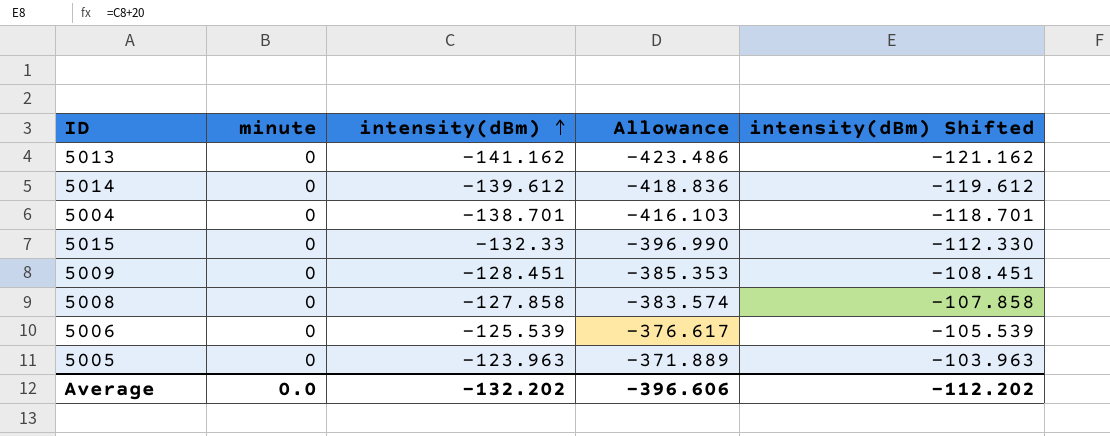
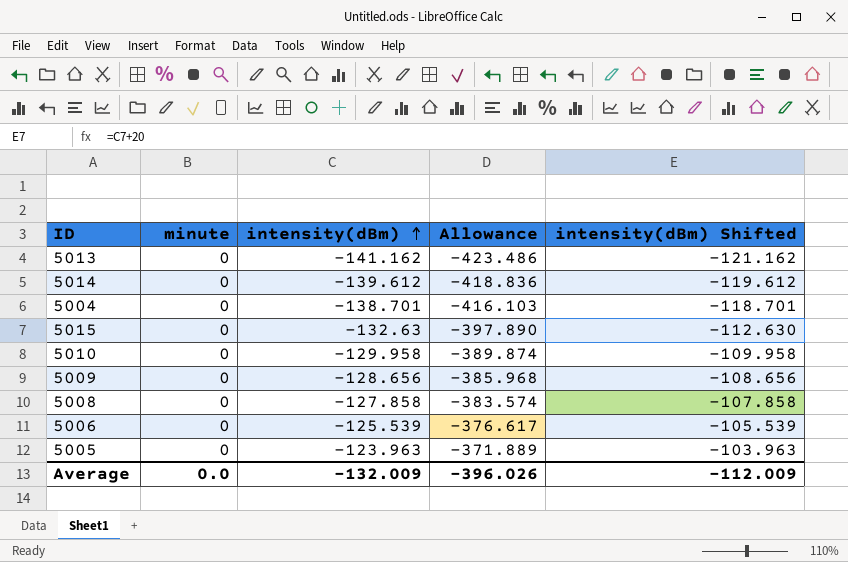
5015 | intensity(dBm): -132.33 -> -132.63
5015 | Allowance: -396.990 -> -397.890
5015 | intensity(dBm) Shifted: -112.330 -> -112.630
row 5010: none -> 0 | -129.958 | -389.874 | -109.958
5009 | intensity(dBm): -128.451 -> -128.656
5009 | Allowance: -385.353 -> -385.968
5009 | intensity(dBm) Shifted: -108.451 -> -108.656
Average | intensity(dBm): -132.202 -> -132.009
Average | Allowance: -396.606 -> -396.026
Average | intensity(dBm) Shifted: -112.202 -> -112.009

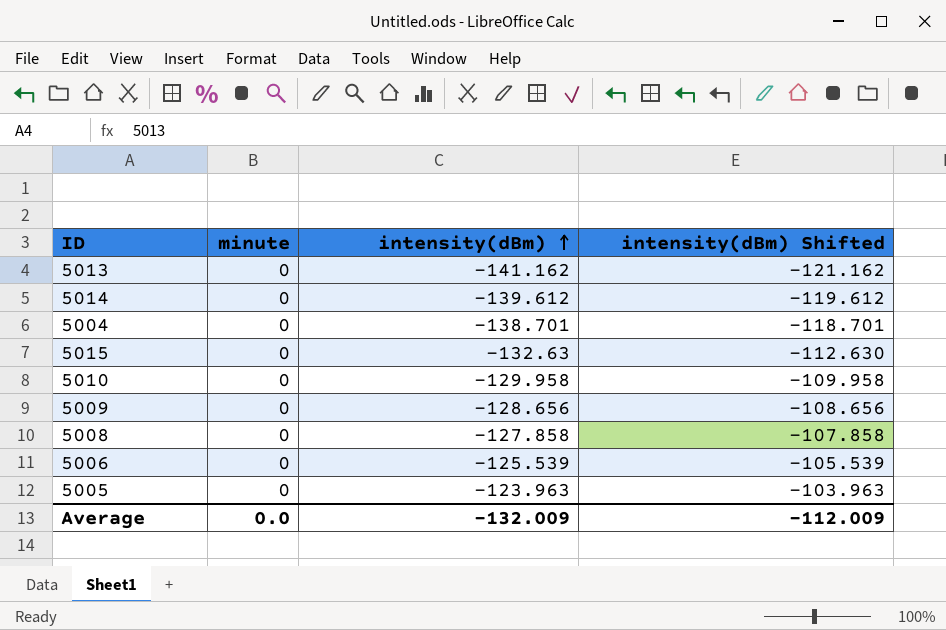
column Allowance | formula: [intensity(dBm)] * 3 -> none

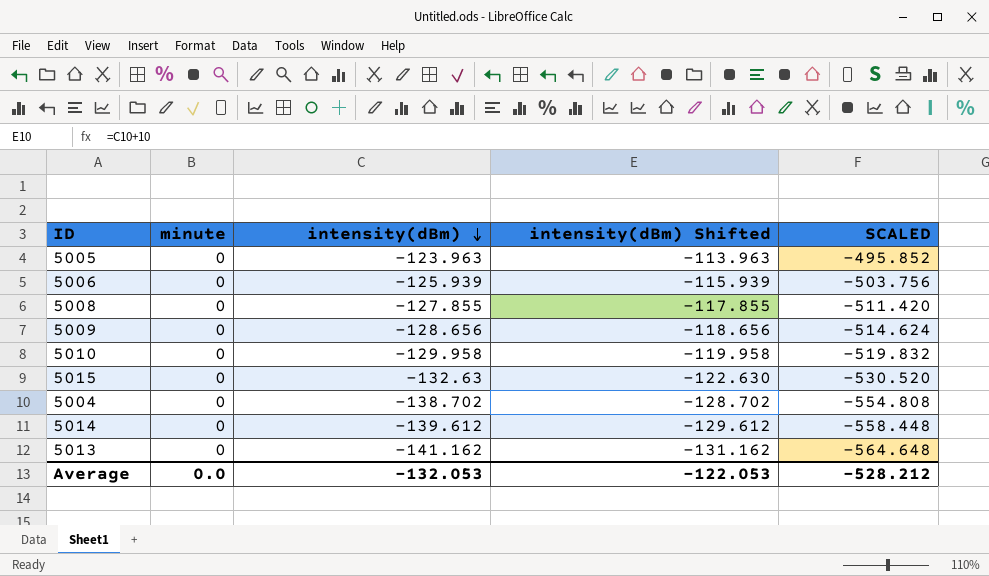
row order: intensity(dBm) ascending -> intensity(dBm) descending
column intensity(dBm) Shifted | formula: [intensity(dBm)] + 20 -> [intensity(dBm)] + 10
column SCALED | formula: none -> [intensity(dBm)] * 4
5006 | intensity(dBm): -125.539 -> -125.939
5008 | intensity(dBm): -127.858 -> -127.855
5004 | intensity(dBm): -138.701 -> -138.702
Average | intensity(dBm): -132.009 -> -132.053
Average | intensity(dBm) Shifted: -112.009 -> -122.053

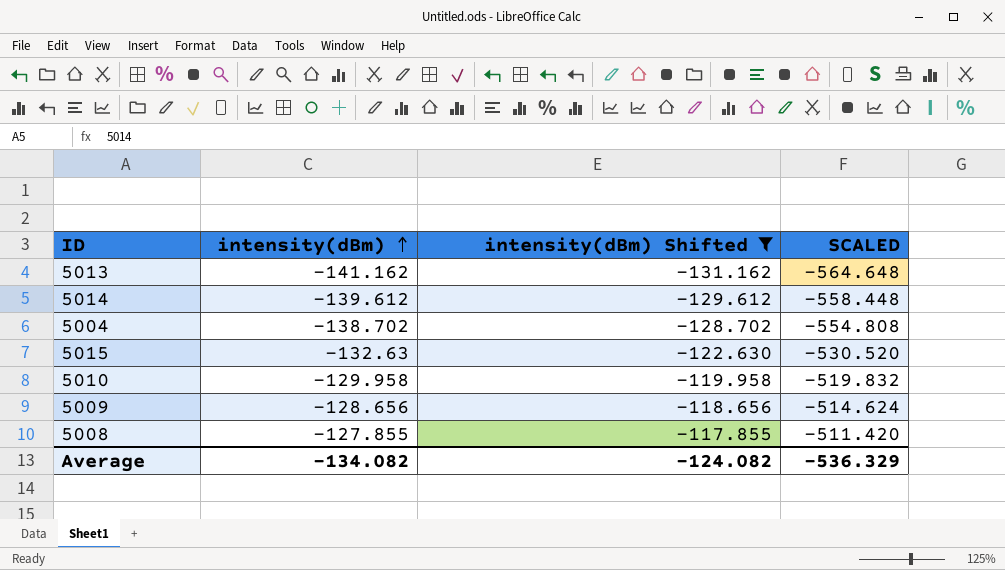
filter: none -> intensity(dBm) Shifted <= -117.855
row order: intensity(dBm) descending -> intensity(dBm) ascending
column minute | position: 2 -> none
Average | intensity(dBm): -132.053 -> -134.082
Average | intensity(dBm) Shifted: -122.053 -> -124.082
Average | SCALED: -528.212 -> -536.329

